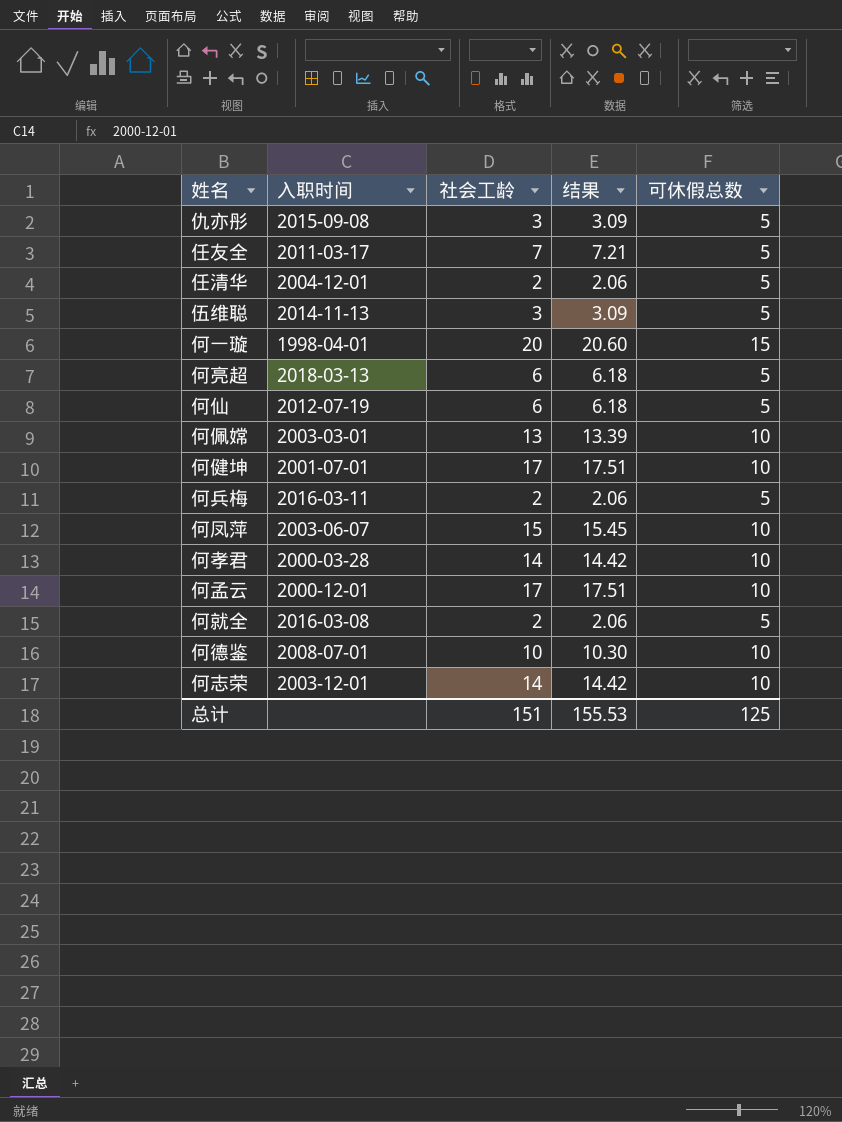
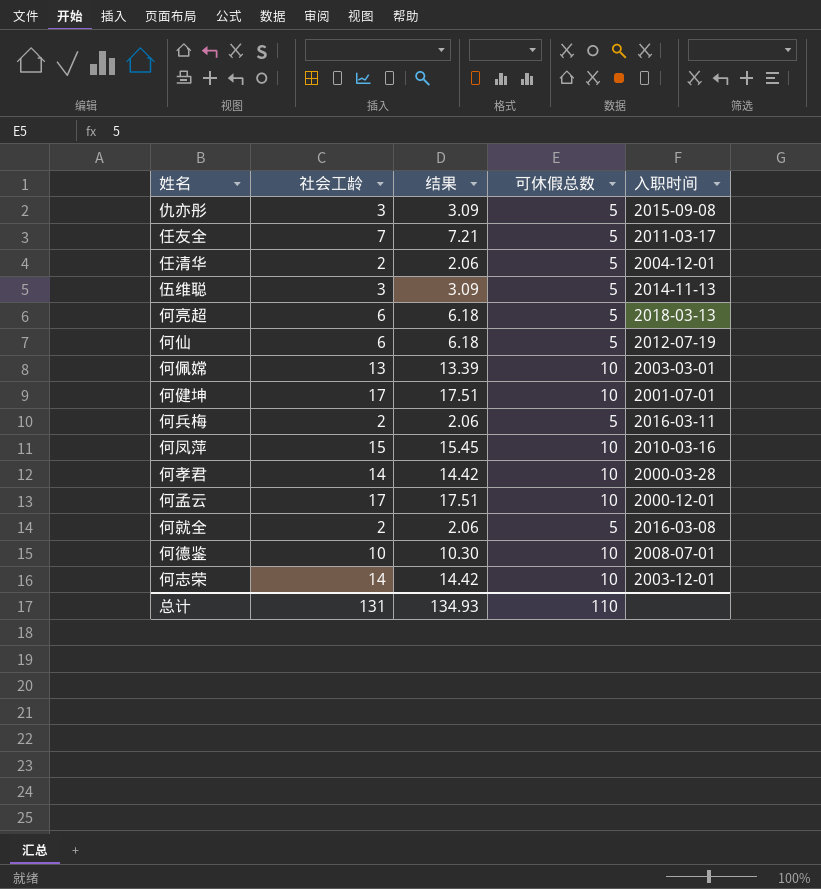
column 入职时间 | position: 2 -> 5
row 何一璇: 1998-04-01 | 20 | 20.60 | 15 -> none
何凤萍 | 入职时间: 2003-06-07 -> 2010-03-16
总计 | 社会工龄: 151 -> 131
总计 | 结果: 155.53 -> 134.93
总计 | 可休假总数: 125 -> 110

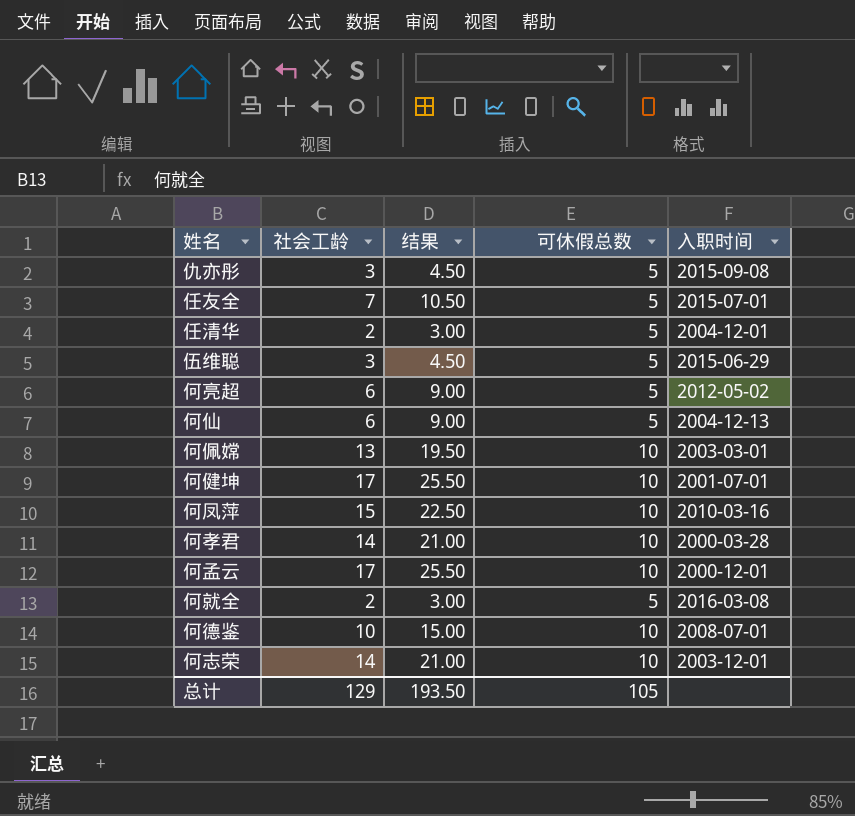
column 结果 | formula: [社会工龄] * 1.03 -> [社会工龄] * 1.5
row 何兵梅: 2 | 2.06 | 5 | 2016-03-11 -> none
任友全 | 入职时间: 2011-03-17 -> 2015-07-01
伍维聪 | 入职时间: 2014-11-13 -> 2015-06-29
何亮超 | 入职时间: 2018-03-13 -> 2012-05-02
何仙 | 入职时间: 2012-07-19 -> 2004-12-13
总计 | 社会工龄: 131 -> 129
总计 | 结果: 134.93 -> 193.50
总计 | 可休假总数: 110 -> 105

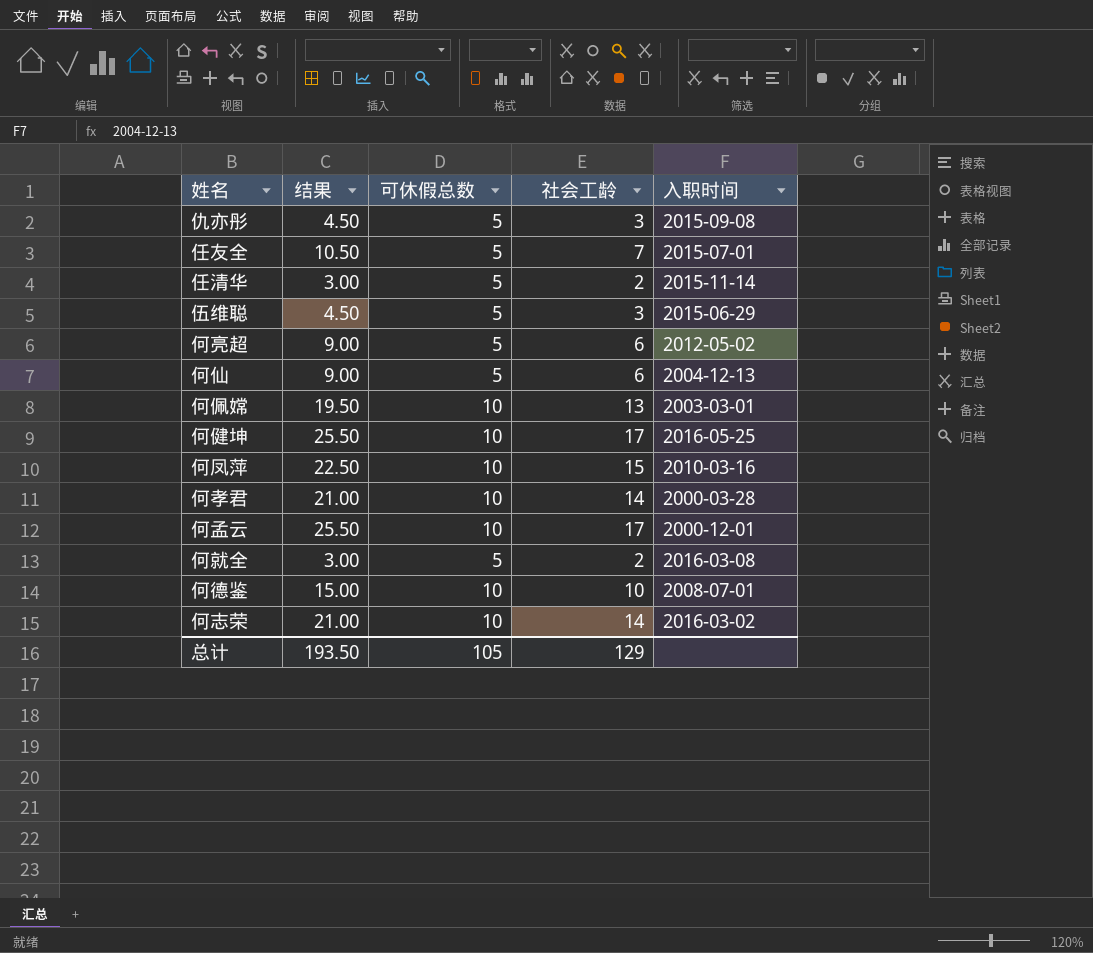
column 社会工龄 | position: 2 -> 4
任清华 | 入职时间: 2004-12-01 -> 2015-11-14
何健坤 | 入职时间: 2001-07-01 -> 2016-05-25
何志荣 | 入职时间: 2003-12-01 -> 2016-03-02

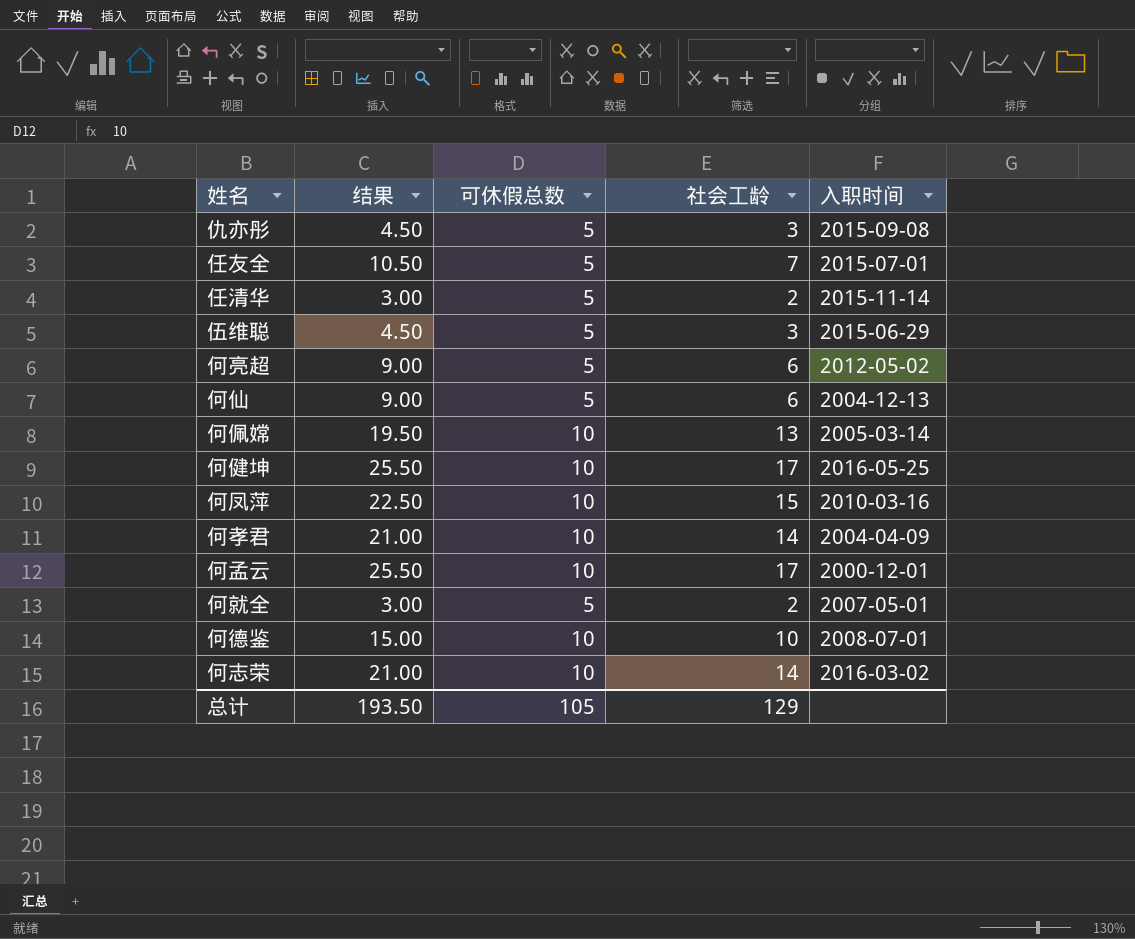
何佩嫦 | 入职时间: 2003-03-01 -> 2005-03-14
何孝君 | 入职时间: 2000-03-28 -> 2004-04-09
何就全 | 入职时间: 2016-03-08 -> 2007-05-01

